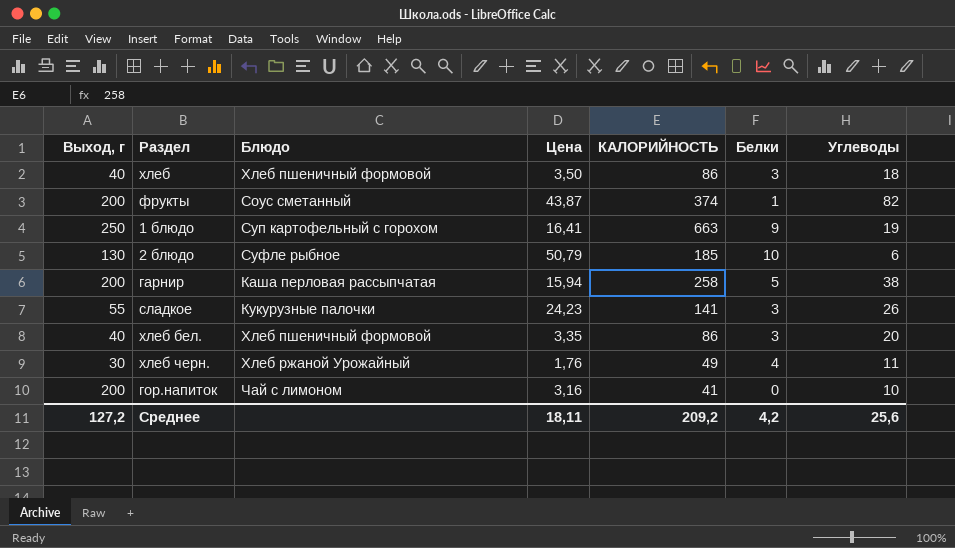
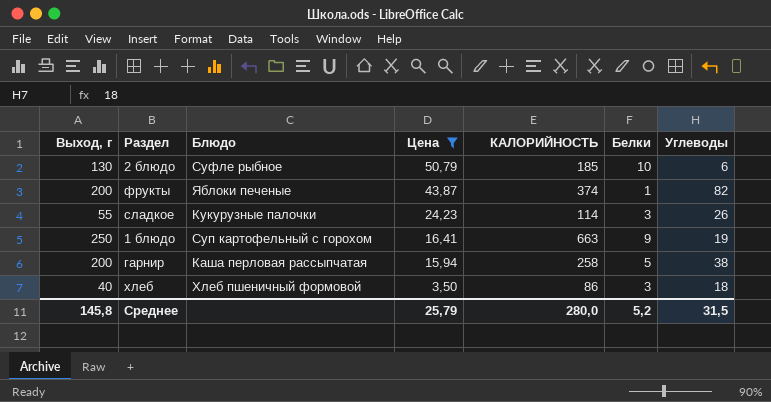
filter: none -> Цена >= 3,50
row order: none -> Цена descending
фрукты | Блюдо: Соус сметанный -> Яблоки печеные
сладкое | КАЛОРИЙНОСТЬ: 141 -> 114
Среднее | Выход, г: 127,2 -> 145,8
Среднее | Цена: 18,11 -> 25,79
Среднее | КАЛОРИЙНОСТЬ: 209,2 -> 280,0
Среднее | Белки: 4,2 -> 5,2
Среднее | Углеводы: 25,6 -> 31,5

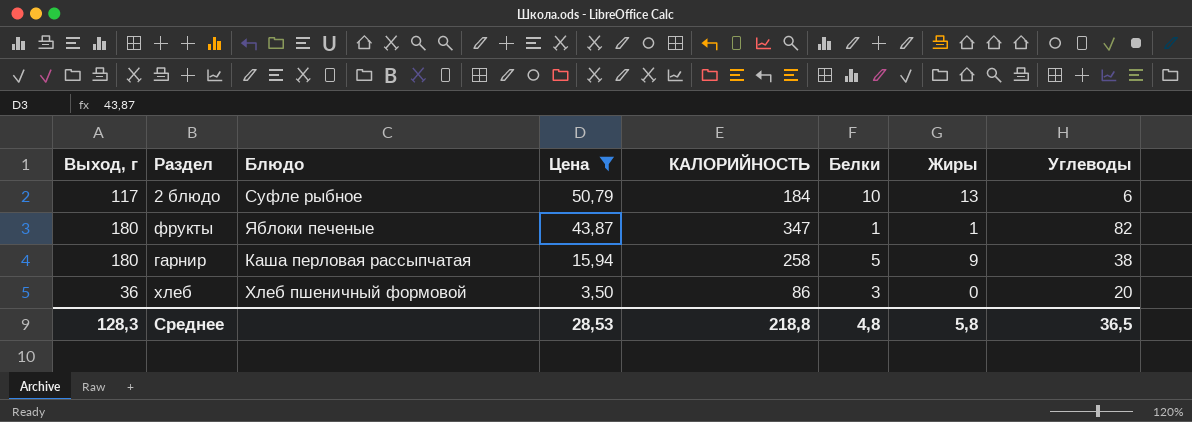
column Жиры | position: none -> 7
row сладкое: 55 | Кукурузные палочки | 24,23 | 114 | 3 | 26 -> none
row 1 блюдо: 250 | Суп картофельный с горохом | 16,41 | 663 | 9 | 19 -> none
2 блюдо | Выход, г: 130 -> 117
2 блюдо | КАЛОРИЙНОСТЬ: 185 -> 184
фрукты | Выход, г: 200 -> 180
фрукты | КАЛОРИЙНОСТЬ: 374 -> 347
гарнир | Выход, г: 200 -> 180
хлеб | Выход, г: 40 -> 36
хлеб | Углеводы: 18 -> 20
Среднее | Выход, г: 145,8 -> 128,3
Среднее | Цена: 25,79 -> 28,53
Среднее | КАЛОРИЙНОСТЬ: 280,0 -> 218,8
Среднее | Белки: 5,2 -> 4,8
Среднее | Углеводы: 31,5 -> 36,5

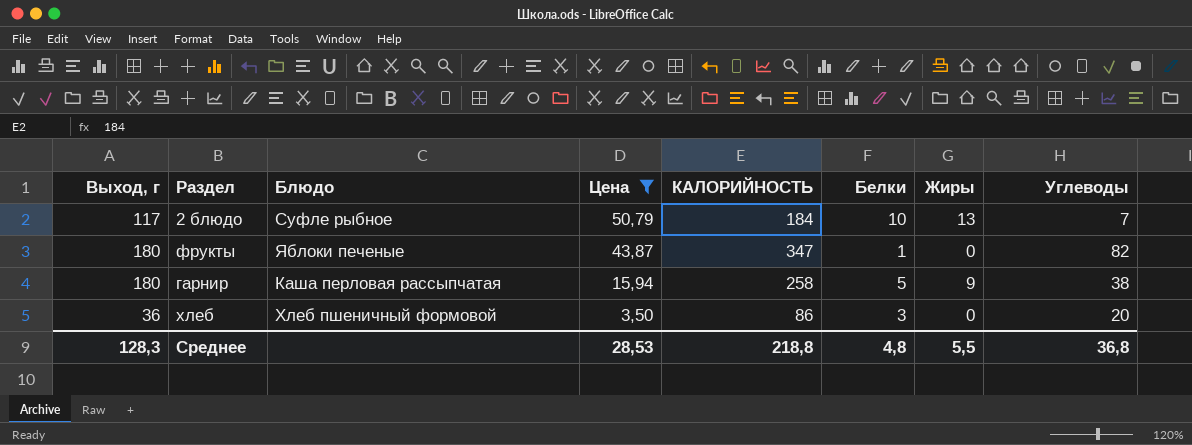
2 блюдо | Углеводы: 6 -> 7
фрукты | Жиры: 1 -> 0
Среднее | Жиры: 5,8 -> 5,5
Среднее | Углеводы: 36,5 -> 36,8

